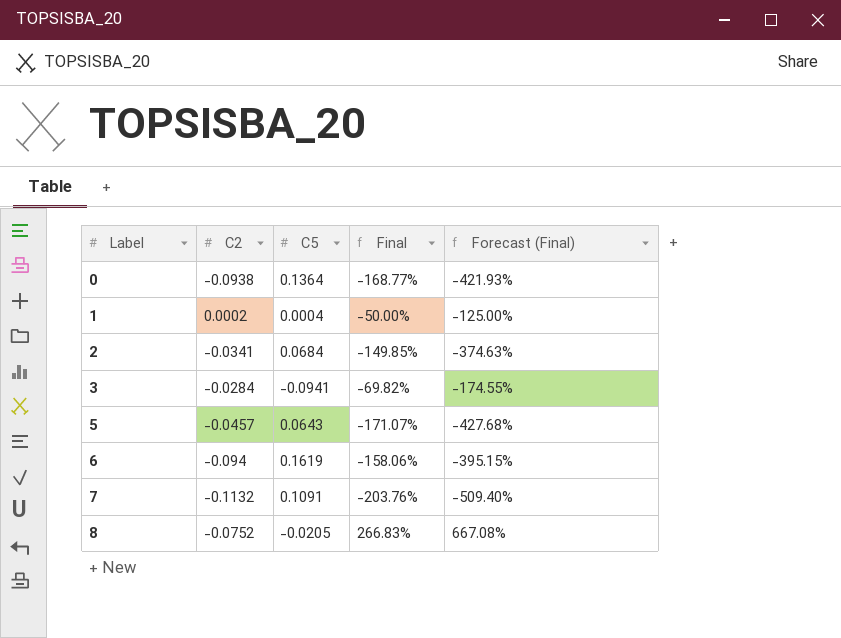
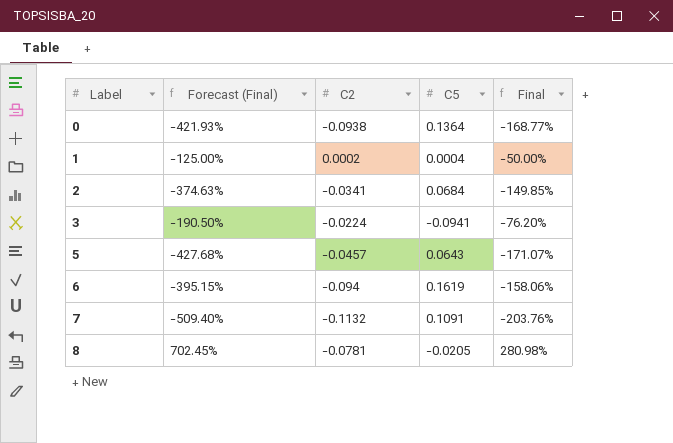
column Forecast (Final) | position: 5 -> 2
3 | Forecast (Final): -174.55% -> -190.50%
3 | C2: -0.0284 -> -0.0224
3 | Final: -69.82% -> -76.20%
8 | Forecast (Final): 667.08% -> 702.45%
8 | C2: -0.0752 -> -0.0781
8 | Final: 266.83% -> 280.98%

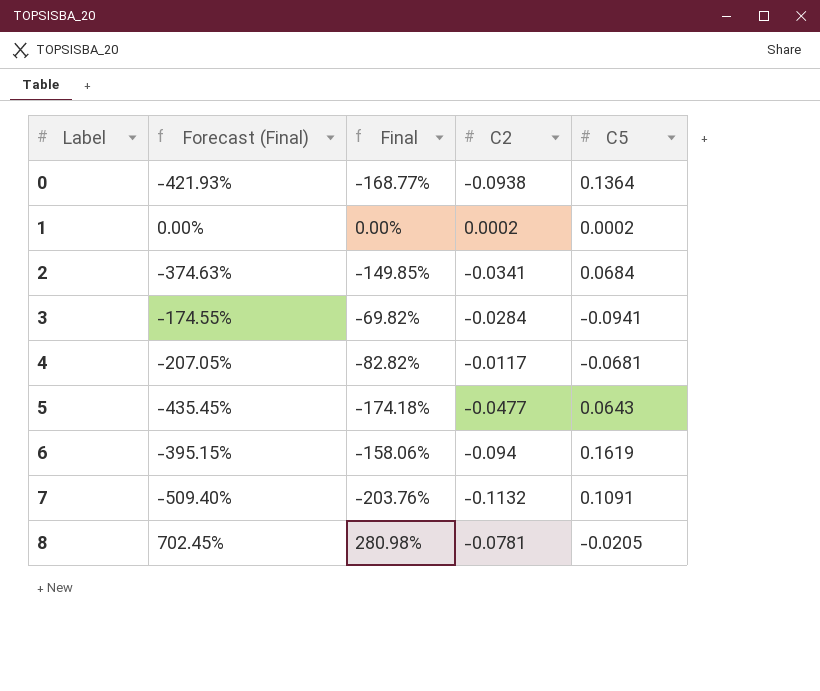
column Final | position: 5 -> 3
1 | Forecast (Final): -125.00% -> 0.00%
1 | Final: -50.00% -> 0.00%
1 | C5: 0.0004 -> 0.0002
3 | Forecast (Final): -190.50% -> -174.55%
3 | Final: -76.20% -> -69.82%
3 | C2: -0.0224 -> -0.0284
row 4: none -> -207.05% | -82.82% | -0.0117 | -0.0681
5 | Forecast (Final): -427.68% -> -435.45%
5 | Final: -171.07% -> -174.18%
5 | C2: -0.0457 -> -0.0477

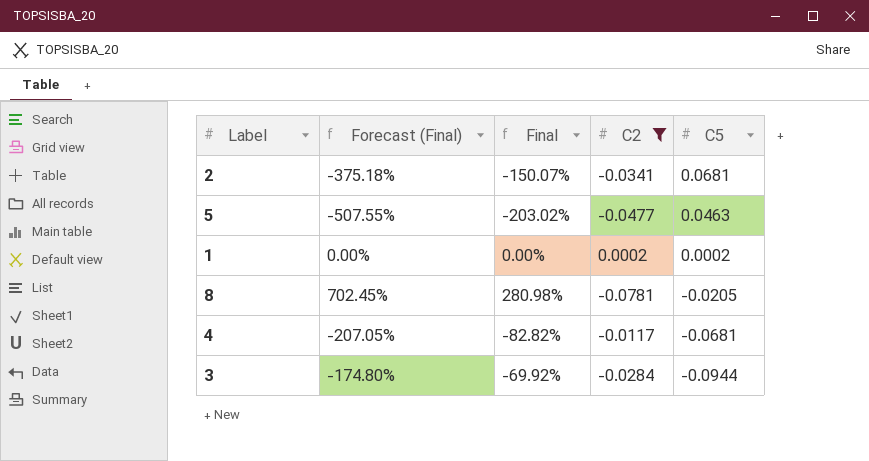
filter: none -> C2 >= -0.0781
row order: Label ascending -> C5 descending
2 | Forecast (Final): -374.63% -> -375.18%
2 | Final: -149.85% -> -150.07%
2 | C5: 0.0684 -> 0.0681
5 | Forecast (Final): -435.45% -> -507.55%
5 | Final: -174.18% -> -203.02%
5 | C5: 0.0643 -> 0.0463
3 | Forecast (Final): -174.55% -> -174.80%
3 | Final: -69.82% -> -69.92%
3 | C5: -0.0941 -> -0.0944

